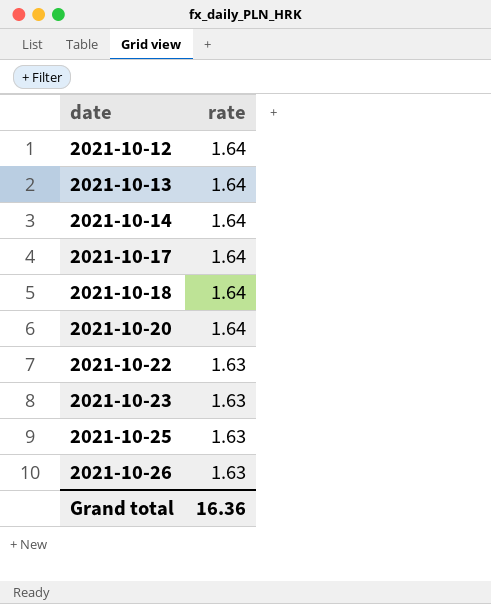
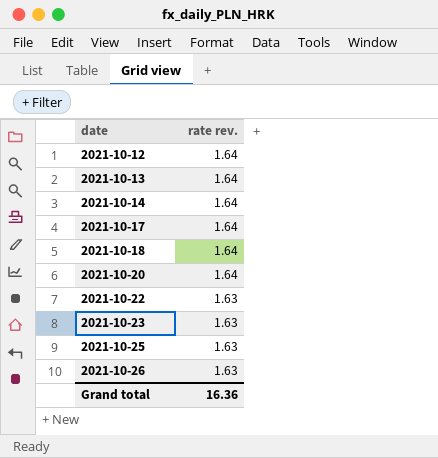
column name: rate -> rate rev.

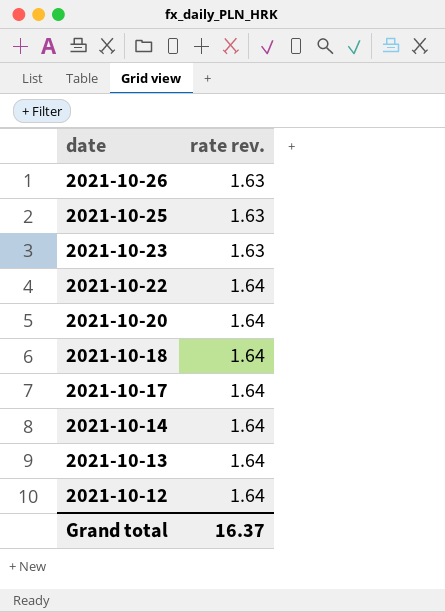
row order: date ascending -> date descending
2021-10-22 | rate rev.: 1.63 -> 1.64
Grand total | rate rev.: 16.36 -> 16.37

